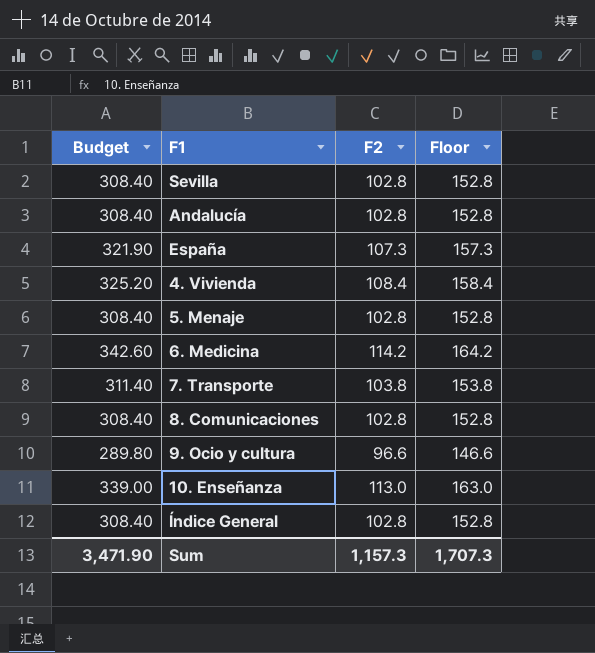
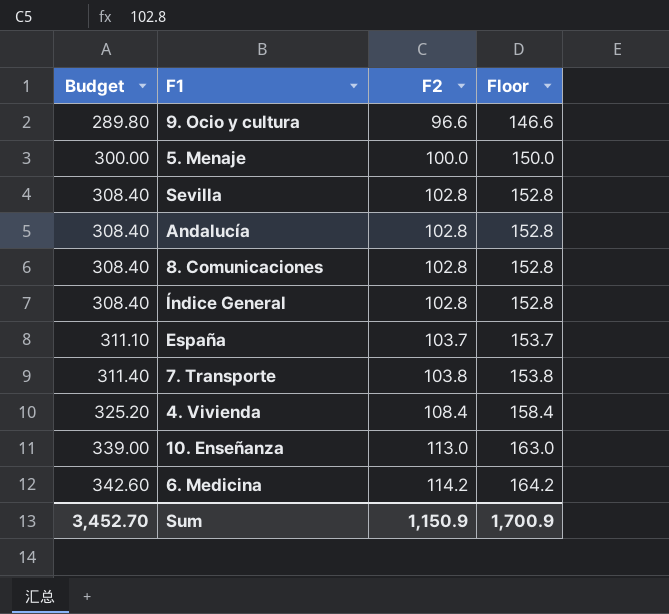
row order: none -> Budget ascending
5. Menaje | Budget: 308.40 -> 300.00
5. Menaje | F2: 102.8 -> 100.0
5. Menaje | Floor: 152.8 -> 150.0
España | Budget: 321.90 -> 311.10
España | F2: 107.3 -> 103.7
España | Floor: 157.3 -> 153.7
Sum | Budget: 3,471.90 -> 3,452.70
Sum | F2: 1,157.3 -> 1,150.9
Sum | Floor: 1,707.3 -> 1,700.9

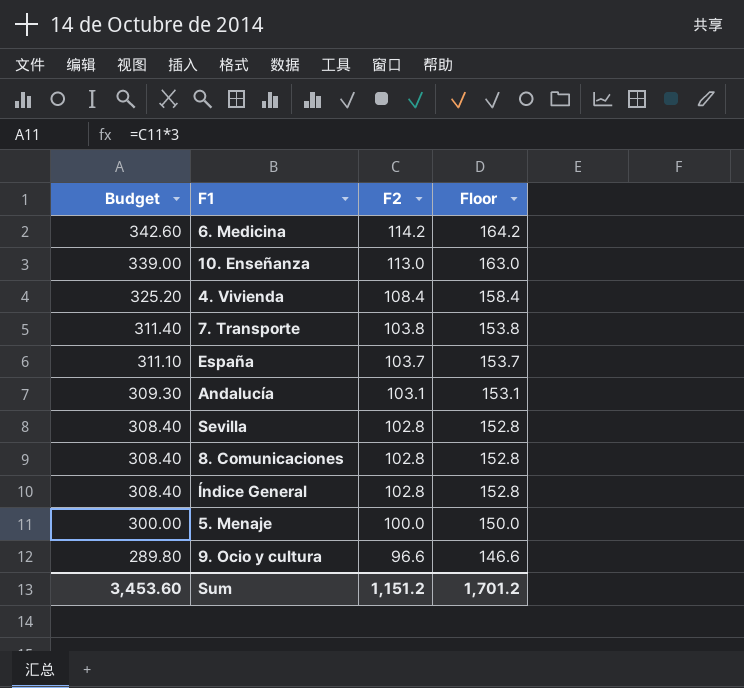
row order: Budget ascending -> Budget descending
Andalucía | Budget: 308.40 -> 309.30
Andalucía | F2: 102.8 -> 103.1
Andalucía | Floor: 152.8 -> 153.1
Sum | Budget: 3,452.70 -> 3,453.60
Sum | F2: 1,150.9 -> 1,151.2
Sum | Floor: 1,700.9 -> 1,701.2

